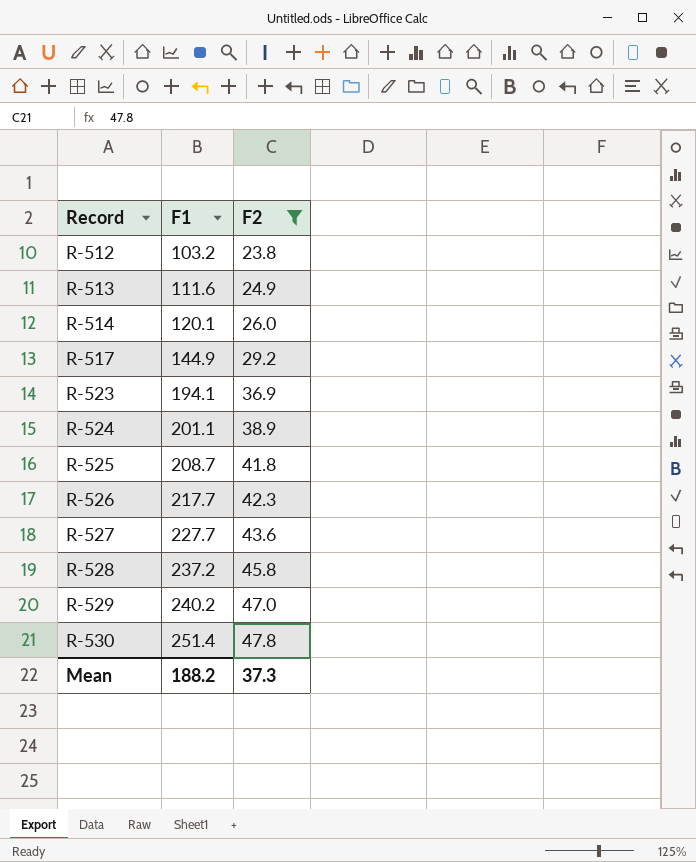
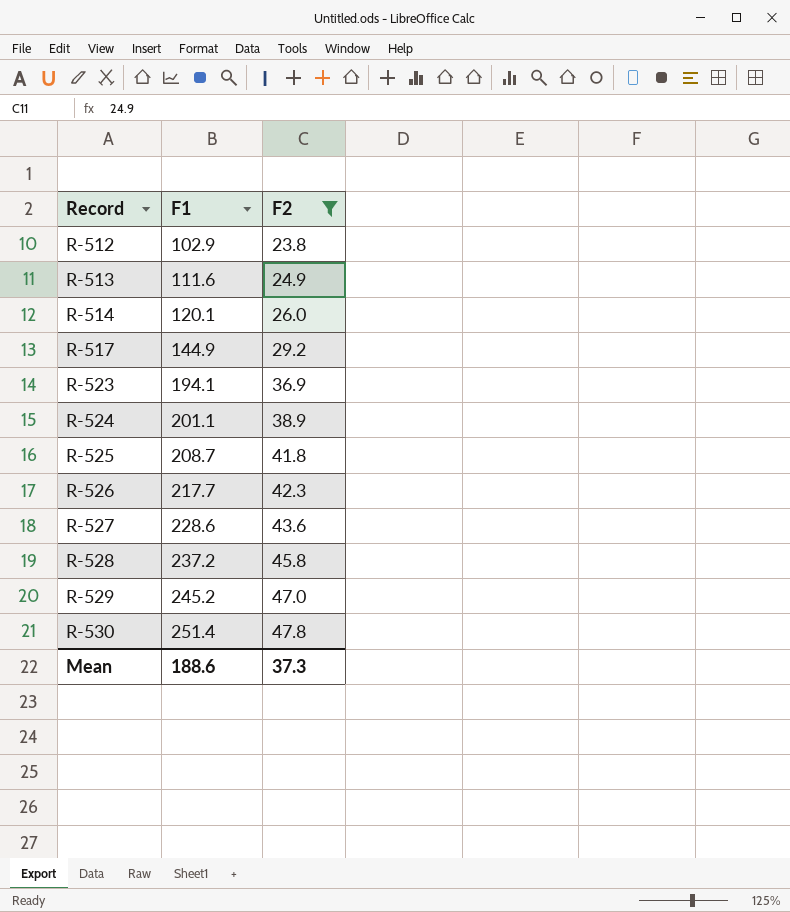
R-512 | F1: 103.2 -> 102.9
R-527 | F1: 227.7 -> 228.6
R-529 | F1: 240.2 -> 245.2
Mean | F1: 188.2 -> 188.6

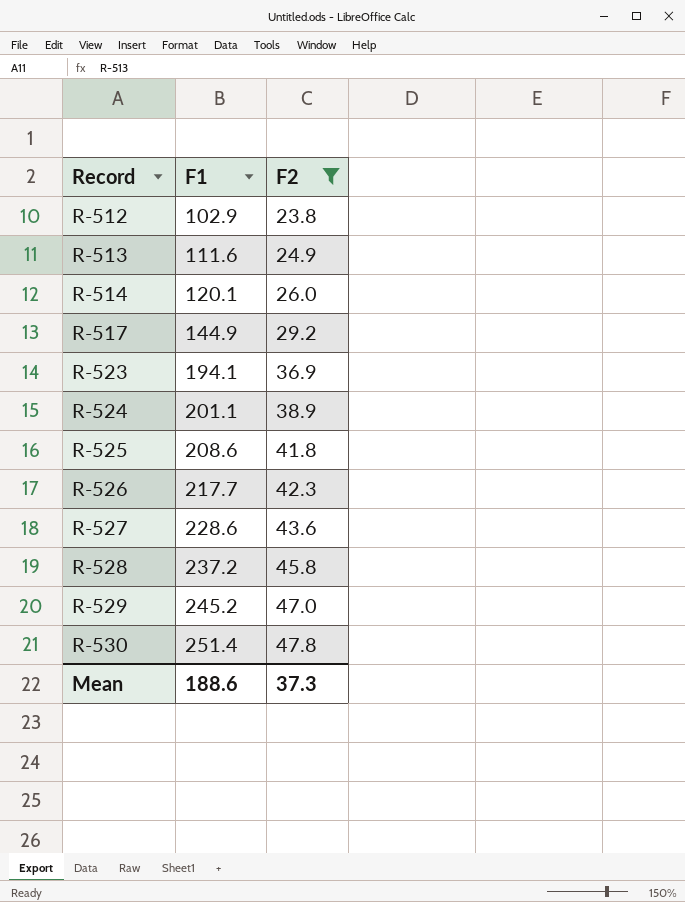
R-525 | F1: 208.7 -> 208.6

